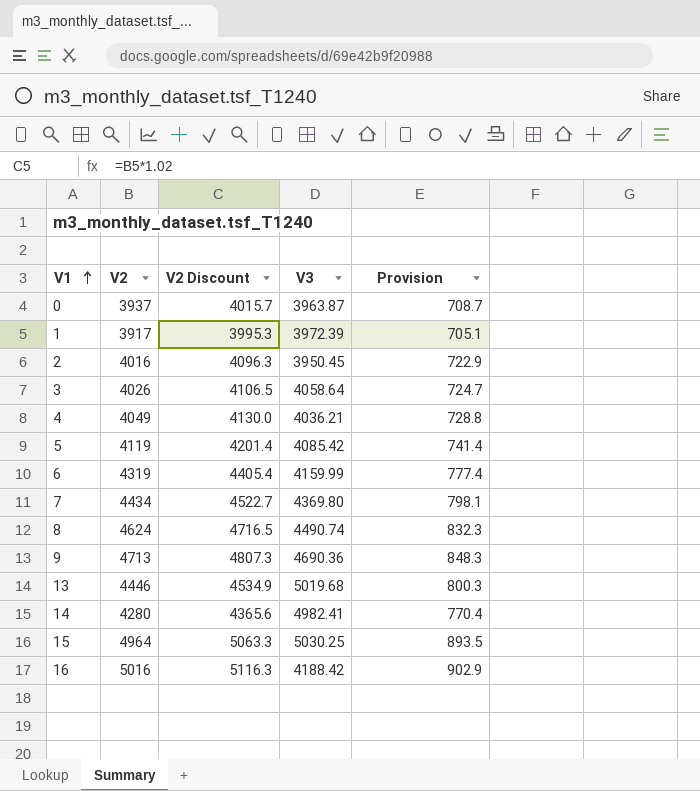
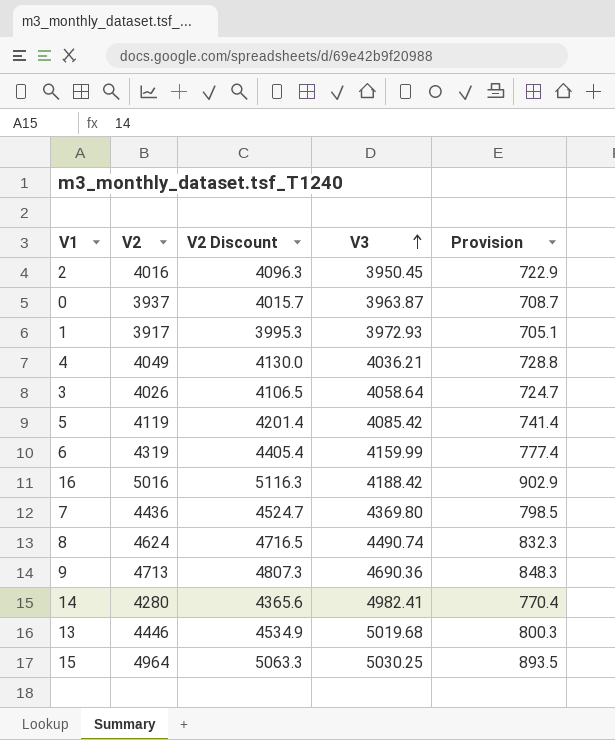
row order: V1 ascending -> V3 ascending
1 | V3: 3972.39 -> 3972.93
7 | V2: 4434 -> 4436
7 | V2 Discount: 4522.7 -> 4524.7
7 | Provision: 798.1 -> 798.5

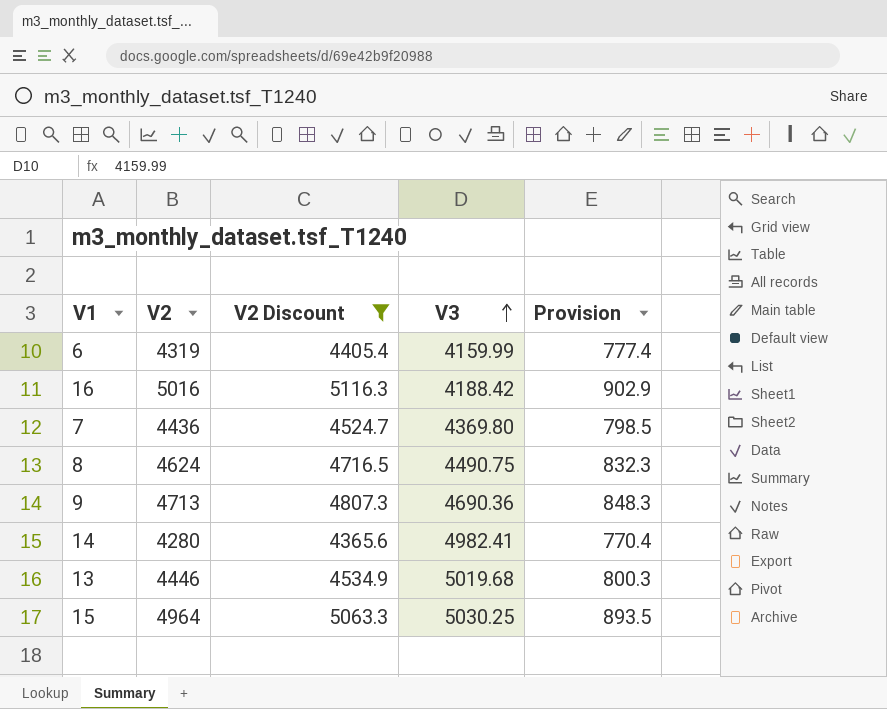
filter: none -> V2 Discount >= 4365.6
8 | V3: 4490.74 -> 4490.75

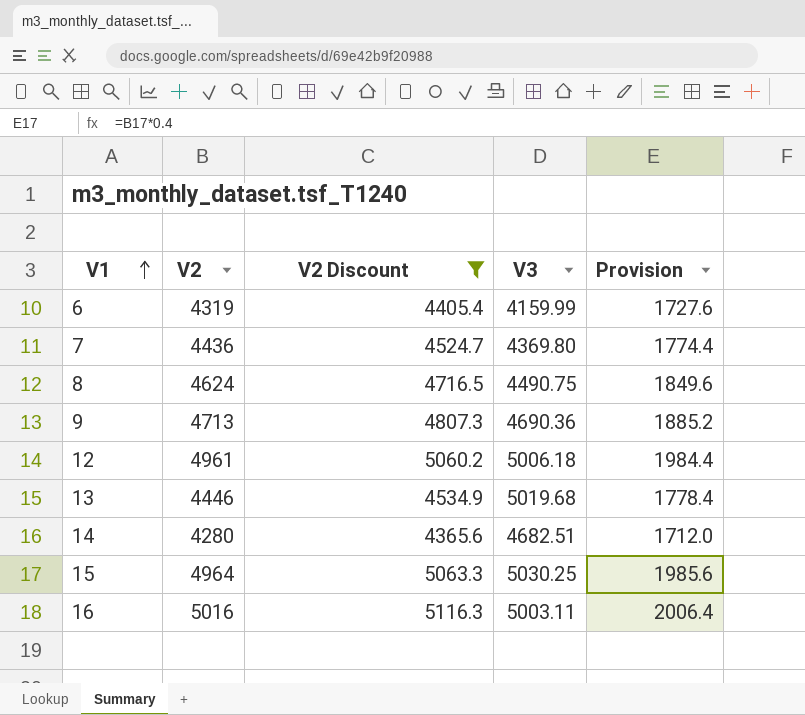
row order: V3 ascending -> V1 ascending
column Provision | formula: [V2] * 0.18 -> [V2] * 0.4
row 12: none -> 4961 | 5060.2 | 5006.18 | 1984.4
14 | V3: 4982.41 -> 4682.51
16 | V3: 4188.42 -> 5003.11

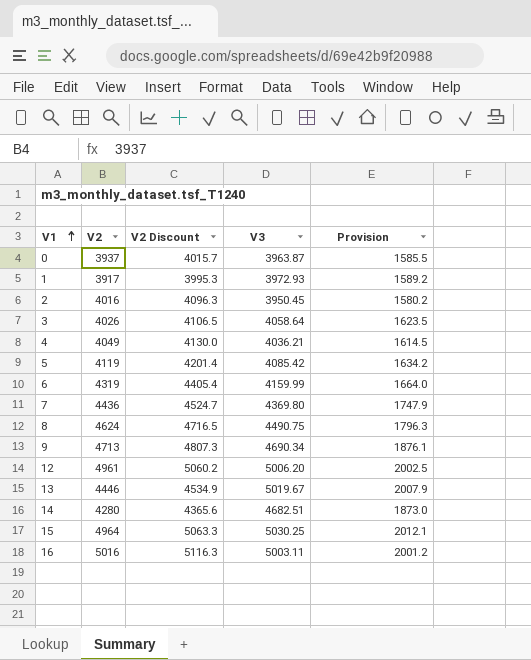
filter: V2 Discount >= 4365.6 -> none
column Provision | formula: [V2] * 0.4 -> [V3] * 0.4
9 | V3: 4690.36 -> 4690.34
12 | V3: 5006.18 -> 5006.20
13 | V3: 5019.68 -> 5019.67

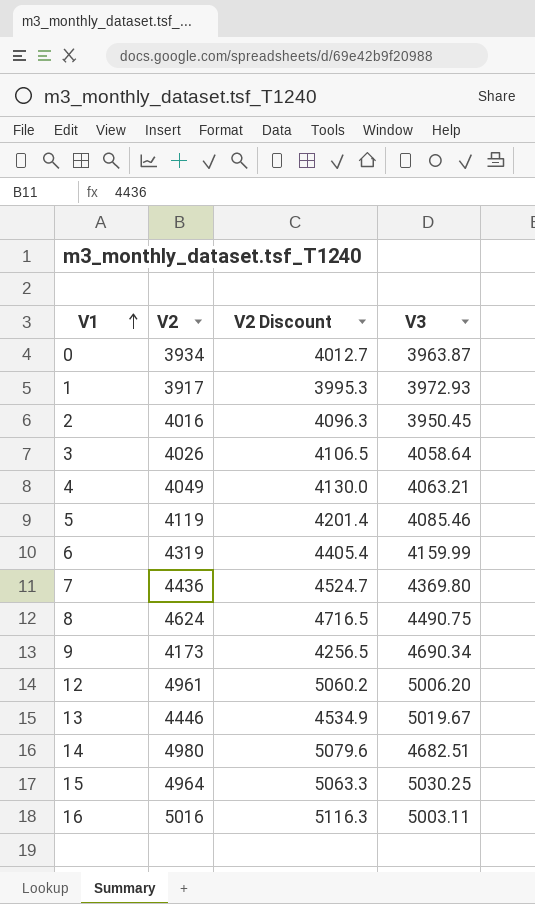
column Provision | formula: [V3] * 0.4 -> none
0 | V2: 3937 -> 3934
0 | V2 Discount: 4015.7 -> 4012.7
4 | V3: 4036.21 -> 4063.21
5 | V3: 4085.42 -> 4085.46
9 | V2: 4713 -> 4173
9 | V2 Discount: 4807.3 -> 4256.5
14 | V2: 4280 -> 4980
14 | V2 Discount: 4365.6 -> 5079.6

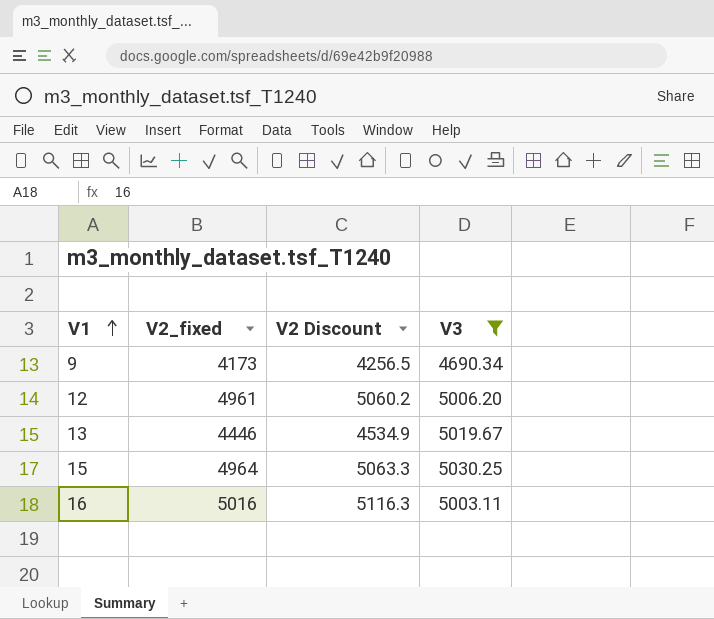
filter: none -> V3 >= 4690.34
column name: V2 -> V2_fixed

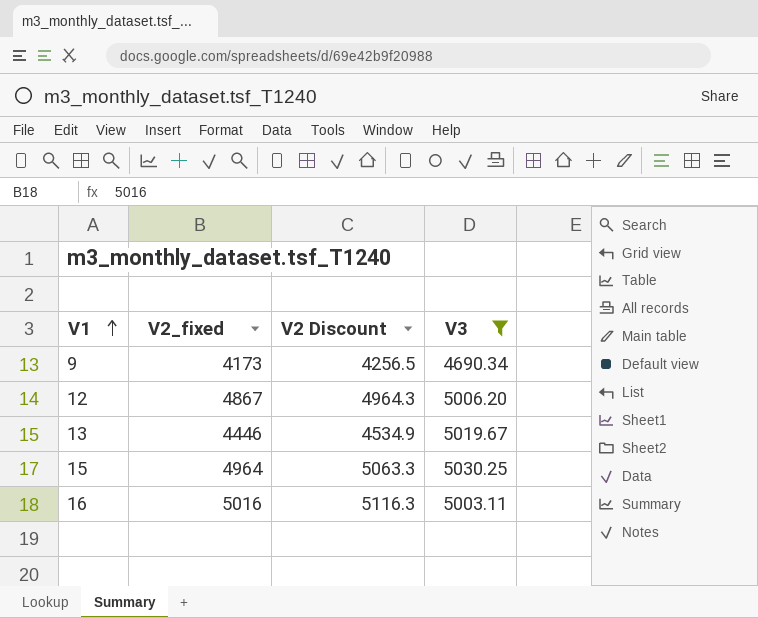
12 | V2_fixed: 4961 -> 4867
12 | V2 Discount: 5060.2 -> 4964.3

